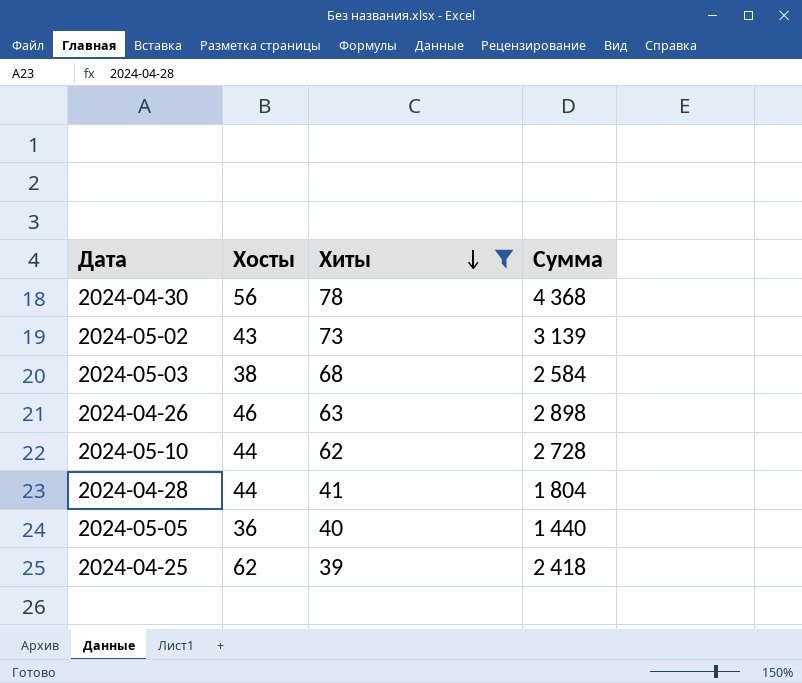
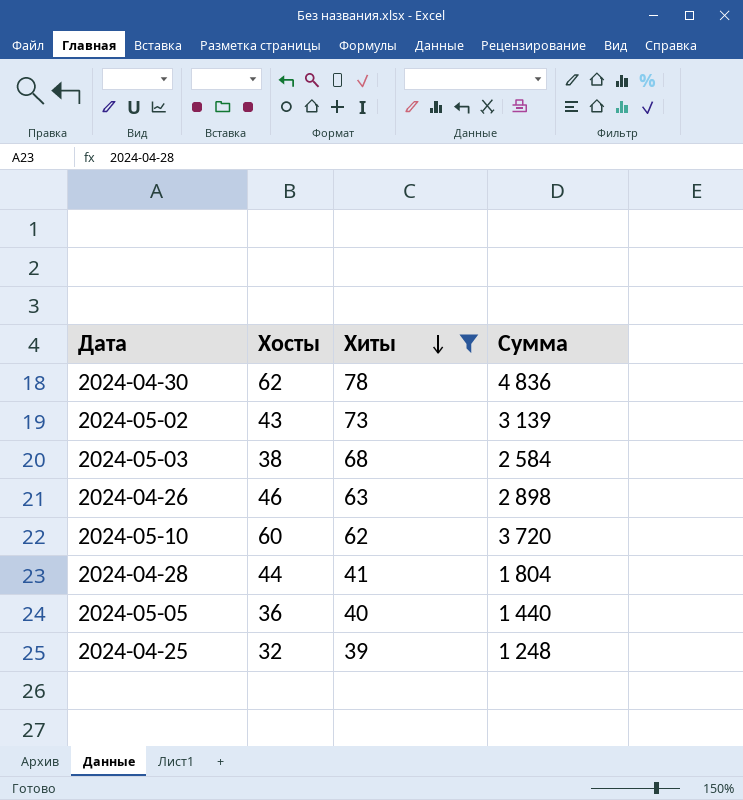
2024-04-30 | Хосты: 56 -> 62
2024-04-30 | Сумма: 4 368 -> 4 836
2024-05-10 | Хосты: 44 -> 60
2024-05-10 | Сумма: 2 728 -> 3 720
2024-04-25 | Хосты: 62 -> 32
2024-04-25 | Сумма: 2 418 -> 1 248

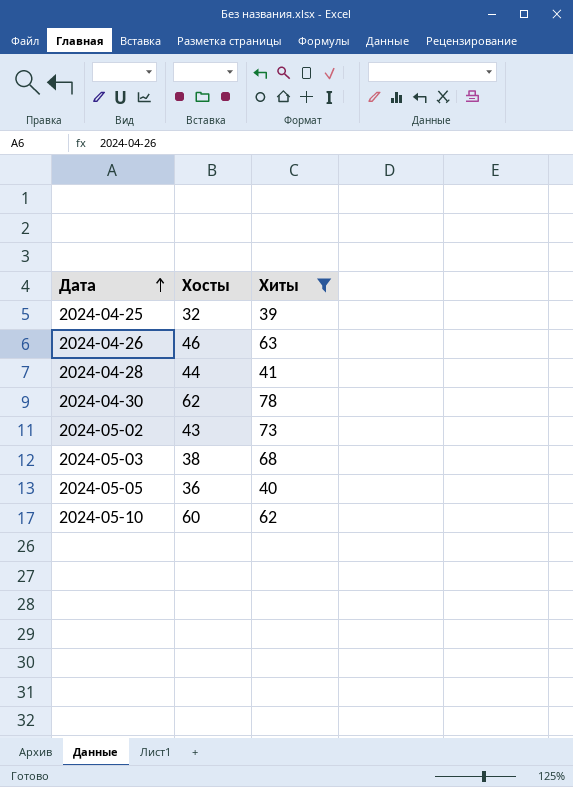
row order: Хиты descending -> Дата ascending
column Сумма | formula: [Хосты] * [Хиты] -> none

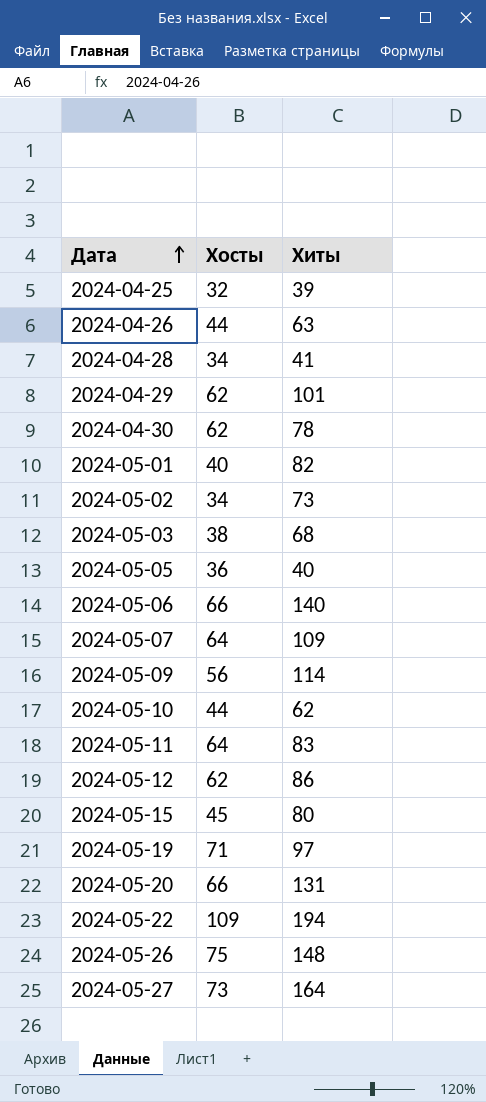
filter: Хиты <= 78 -> none
2024-04-26 | Хосты: 46 -> 44
2024-04-28 | Хосты: 44 -> 34
2024-05-02 | Хосты: 43 -> 34
2024-05-10 | Хосты: 60 -> 44

